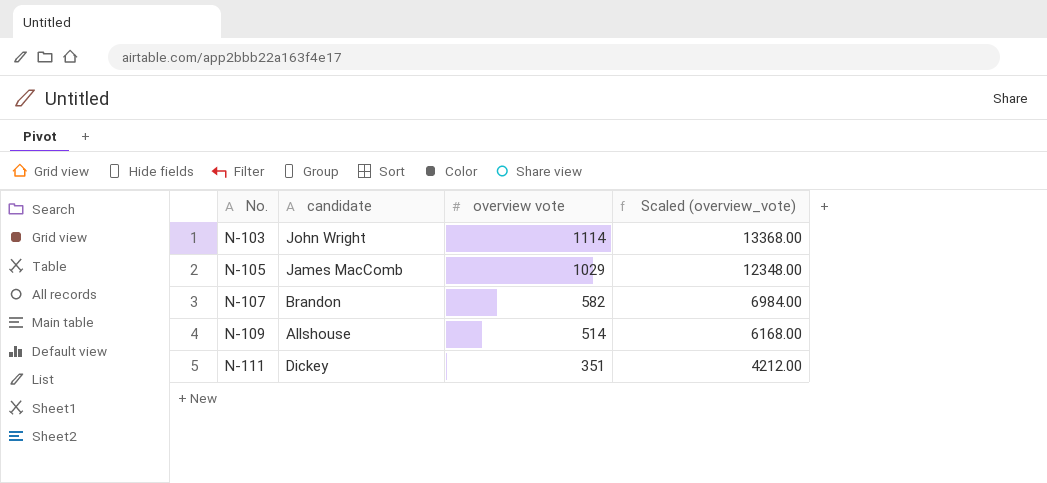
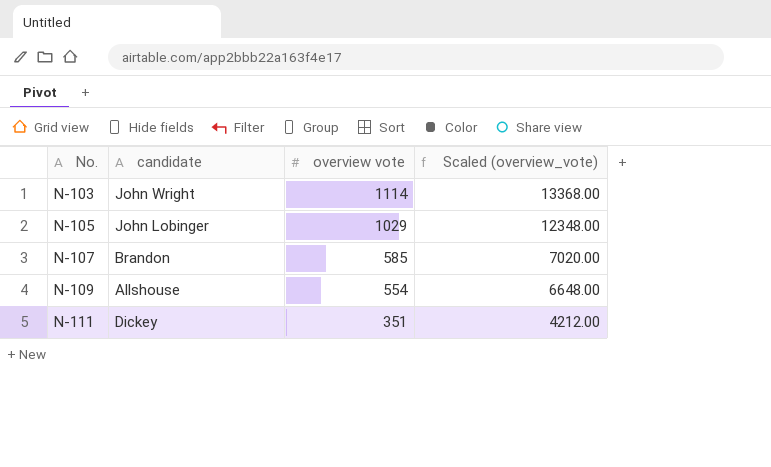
N-105 | candidate: James MacComb -> John Lobinger
N-107 | overview vote: 582 -> 585
N-107 | Scaled (overview_vote): 6984.00 -> 7020.00
N-109 | overview vote: 514 -> 554
N-109 | Scaled (overview_vote): 6168.00 -> 6648.00

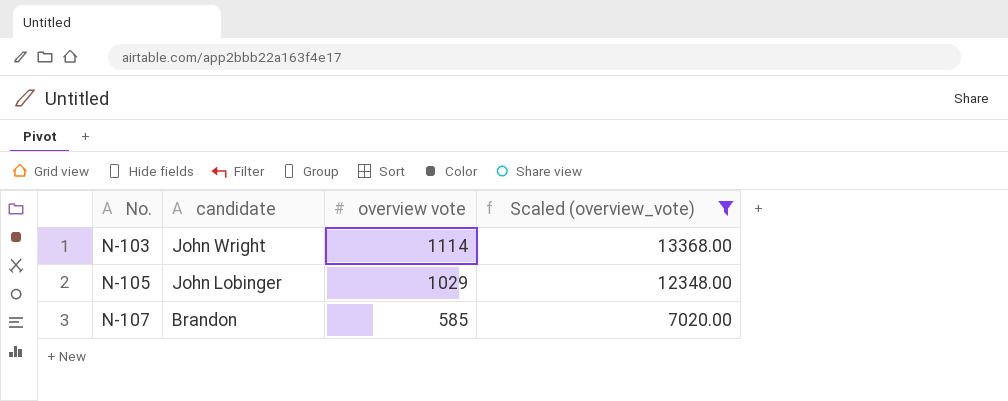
filter: none -> Scaled (overview_vote) >= 7020.00

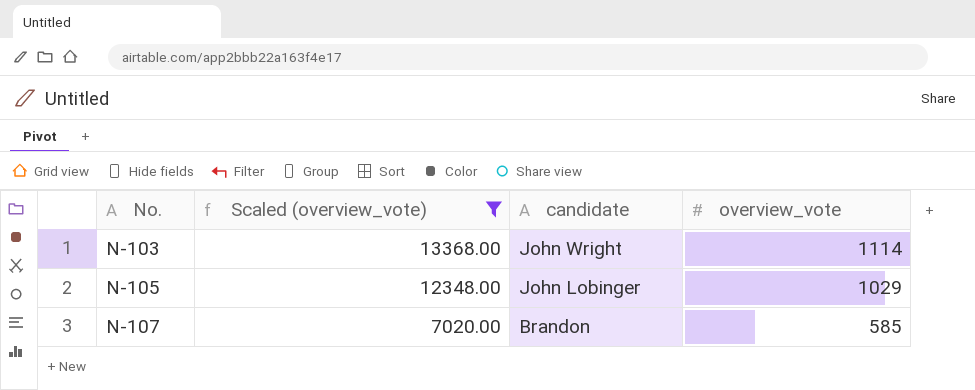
column Scaled (overview_vote) | position: 4 -> 2
column name: overview vote -> overview_vote

